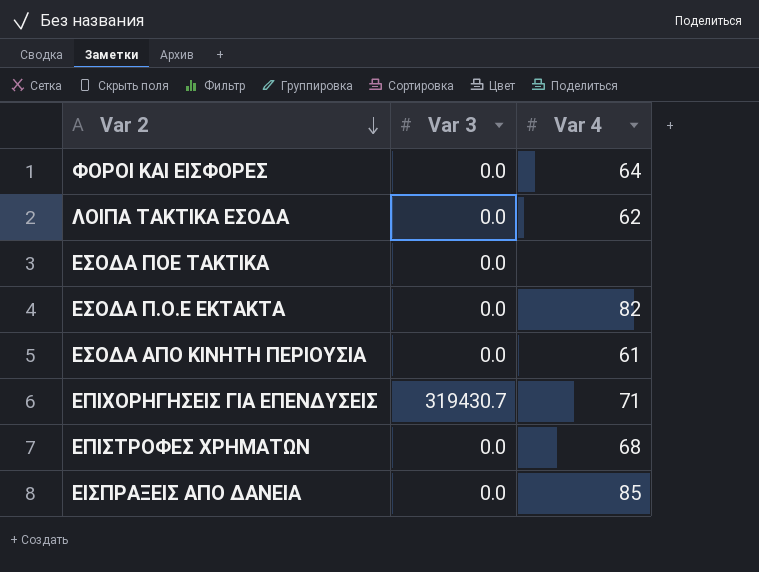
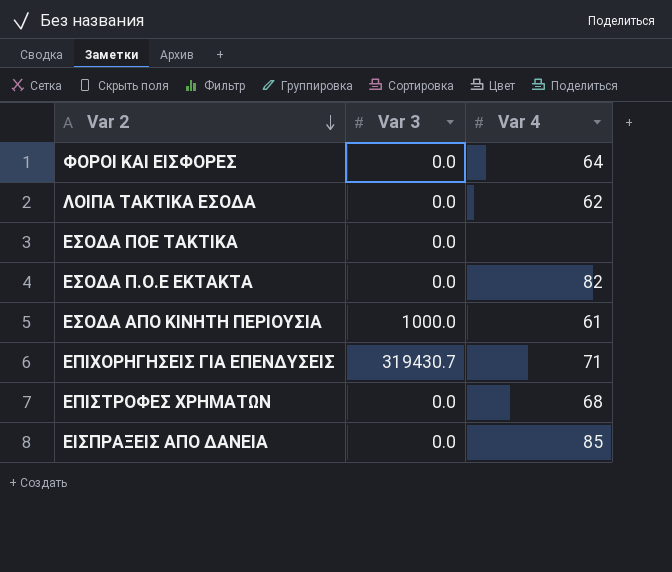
ΕΣΟΔΑ ΑΠΟ ΚΙΝΗΤΗ ΠΕΡΙΟΥΣΙΑ | Var 3: 0.0 -> 1000.0

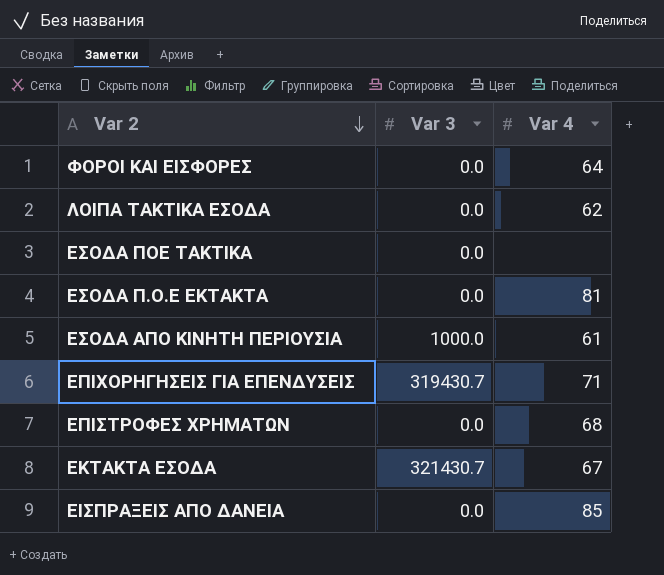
ΕΣΟΔΑ Π.Ο.Ε ΕΚΤΑΚΤΑ | Var 4: 82 -> 81
row ΕΚΤΑΚΤΑ ΕΣΟΔΑ: none -> 321430.7 | 67

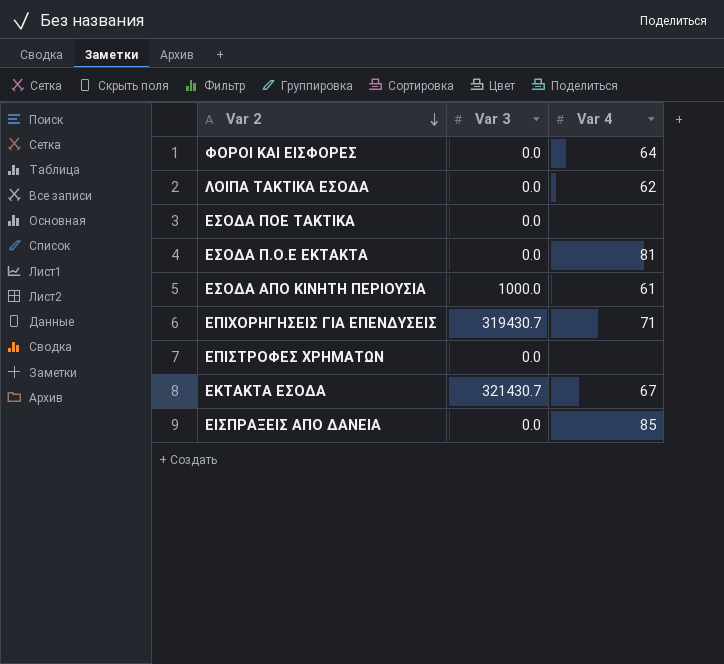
ΕΠΙΣΤΡΟΦΕΣ ΧΡΗΜΑΤΩΝ | Var 4: 68 -> none

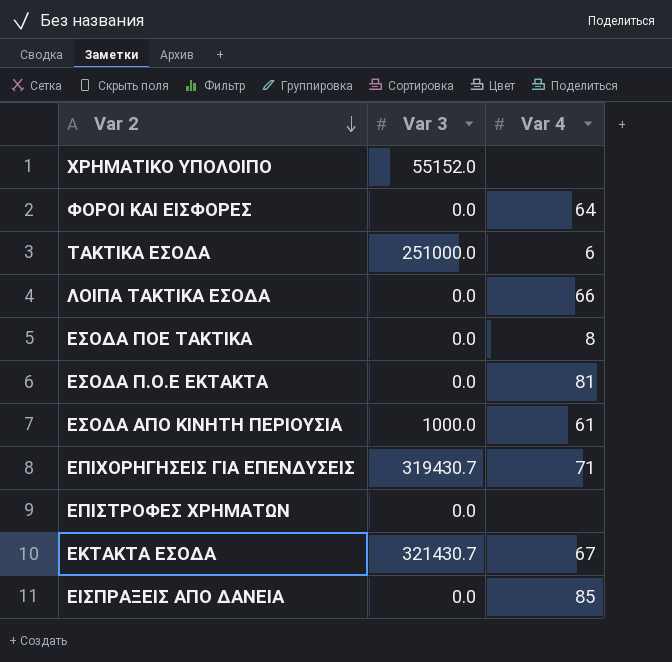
row ΧΡΗΜΑΤΙΚΟ ΥΠΟΛΟΙΠΟ: none -> 55152.0 | none
row ΤΑΚΤΙΚΑ ΕΣΟΔΑ: none -> 251000.0 | 6
ΛΟΙΠΑ ΤΑΚΤΙΚΑ ΕΣΟΔΑ | Var 4: 62 -> 66
ΕΣΟΔΑ ΠΟΕ ΤΑΚΤΙΚΑ | Var 4: none -> 8

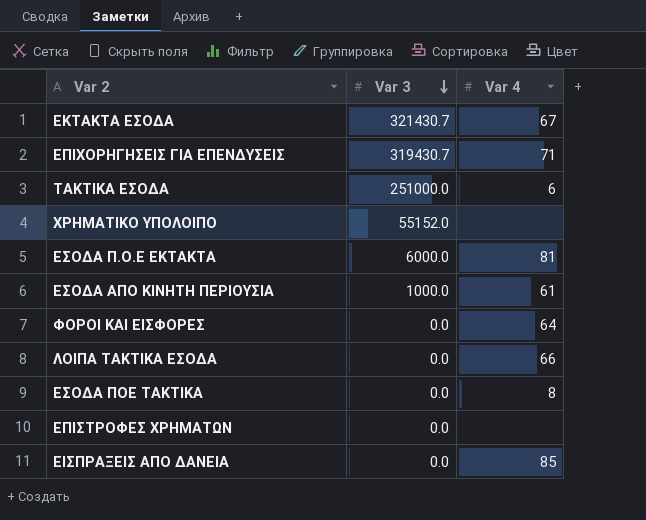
row order: Var 2 descending -> Var 3 descending
ΕΣΟΔΑ Π.Ο.Ε ΕΚΤΑΚΤΑ | Var 3: 0.0 -> 6000.0

